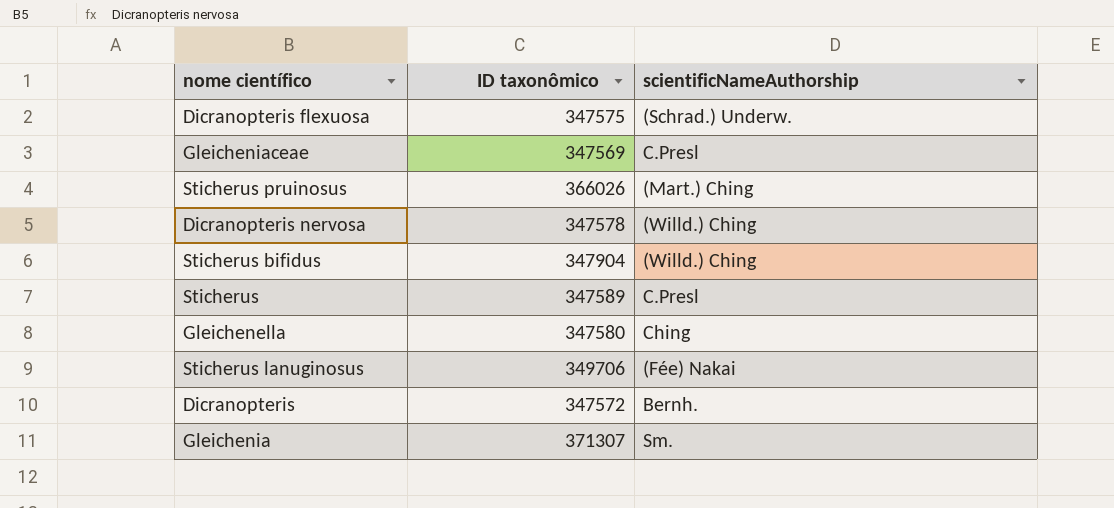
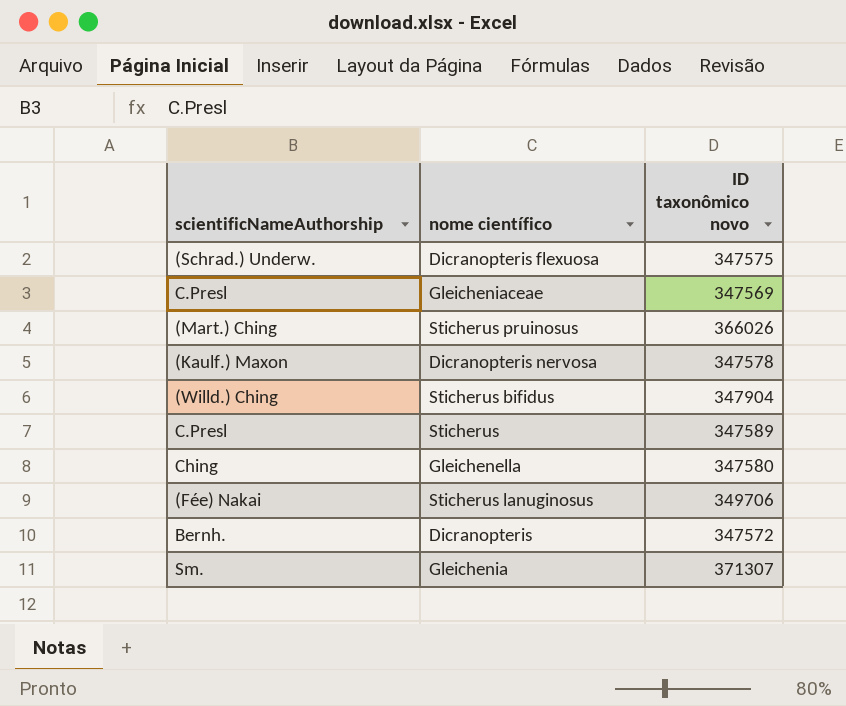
column scientificNameAuthorship | position: 3 -> 1
column name: ID taxonômico -> ID taxonômico novo
Dicranopteris nervosa | scientificNameAuthorship: (Willd.) Ching -> (Kaulf.) Maxon

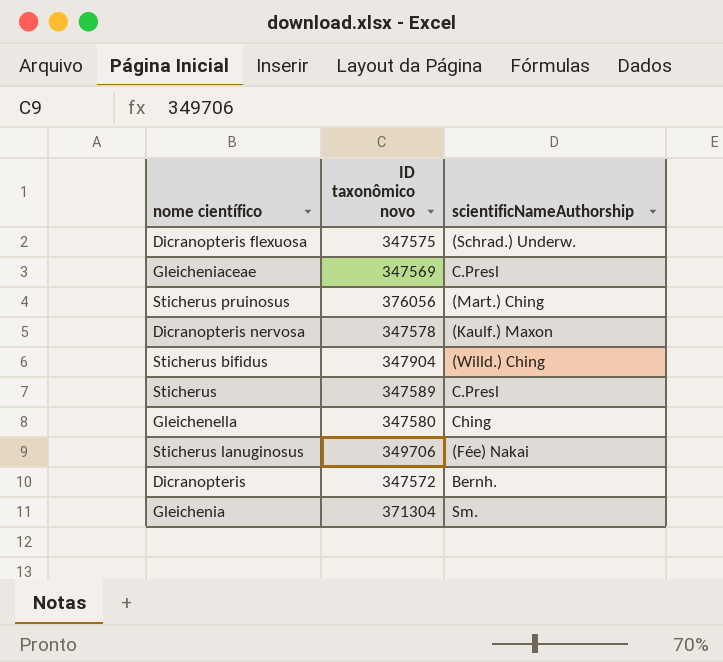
column scientificNameAuthorship | position: 1 -> 3
Sticherus pruinosus | ID taxonômico novo: 366026 -> 376056
Gleichenia | ID taxonômico novo: 371307 -> 371304

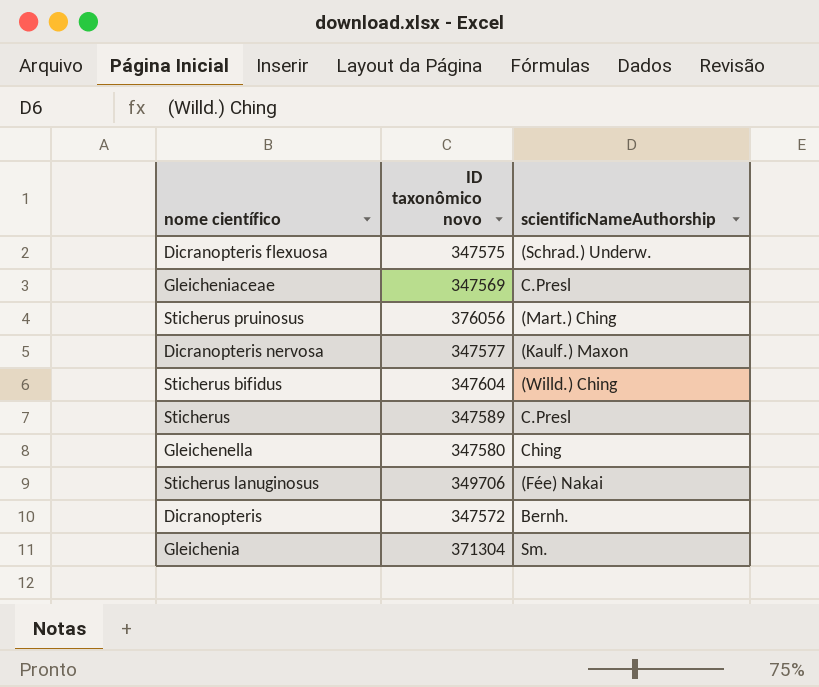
Dicranopteris nervosa | ID taxonômico novo: 347578 -> 347577
Sticherus bifidus | ID taxonômico novo: 347904 -> 347604

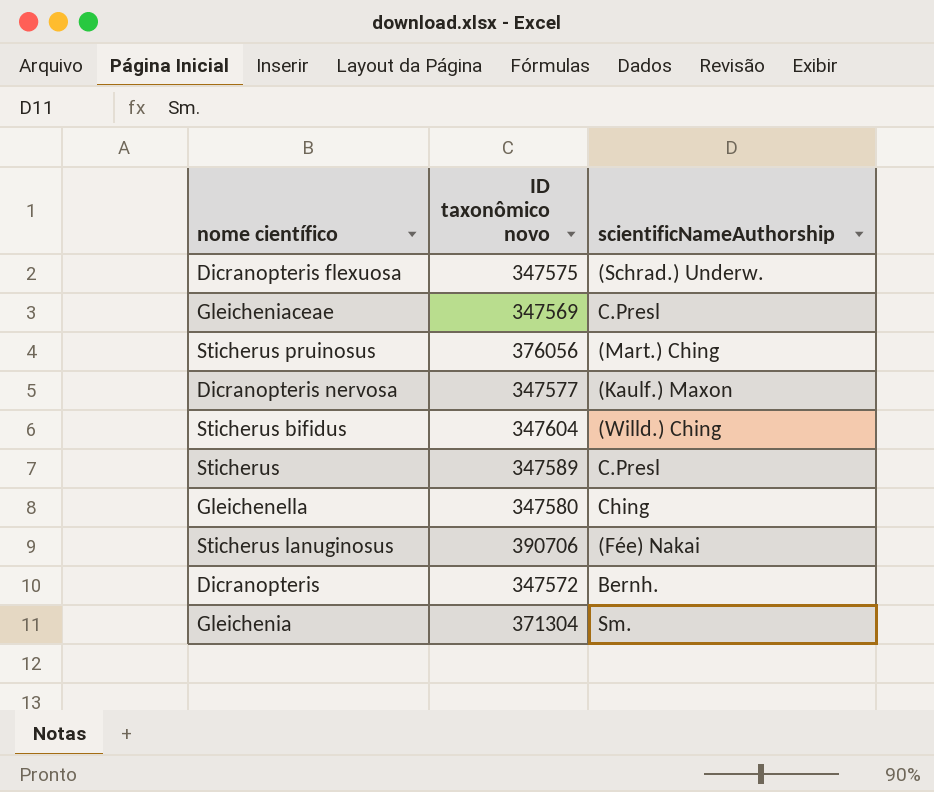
Sticherus lanuginosus | ID taxonômico novo: 349706 -> 390706

